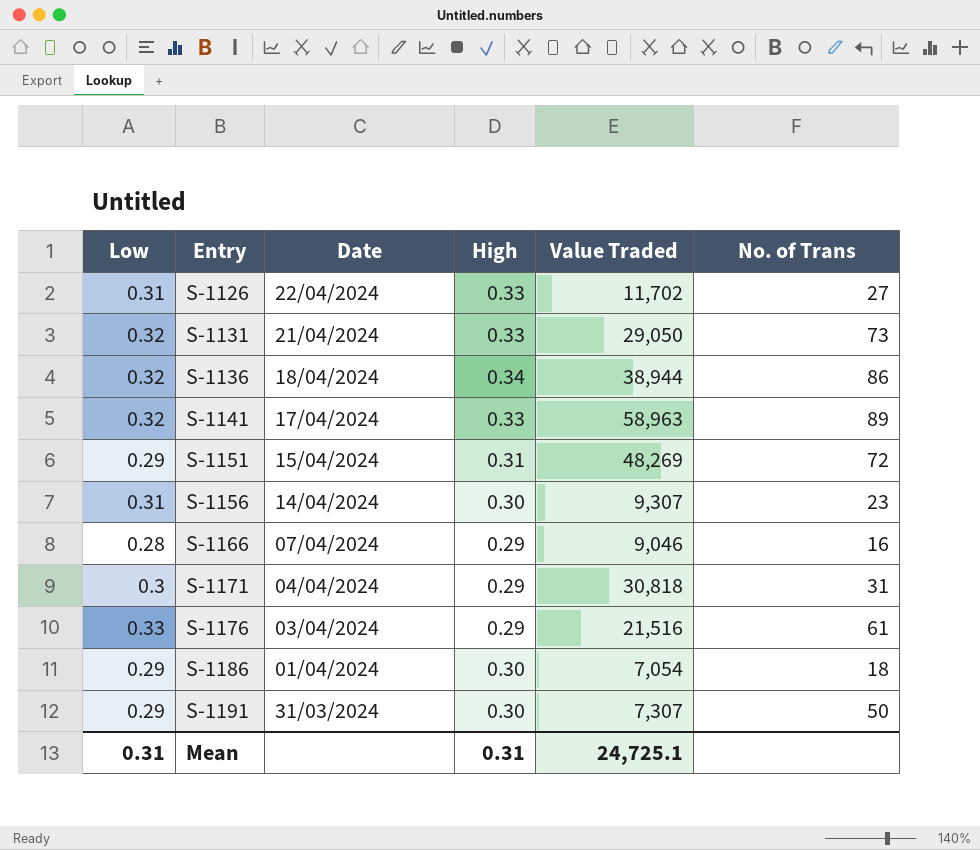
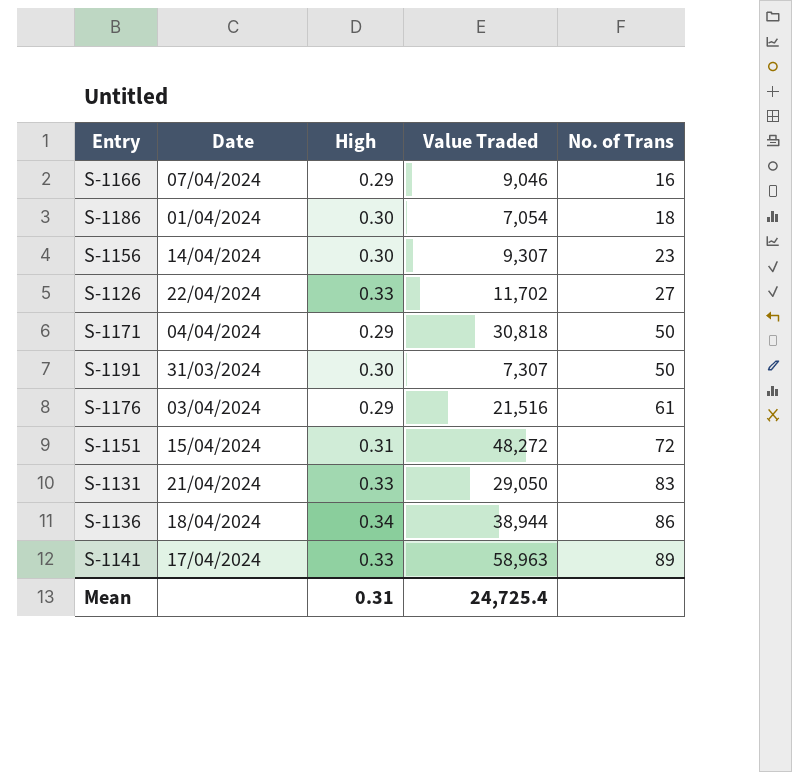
row order: Entry ascending -> No. of Trans ascending
column Low | position: 1 -> none
S-1171 | No. of Trans: 31 -> 50
S-1151 | Value Traded: 48,269 -> 48,272
S-1131 | No. of Trans: 73 -> 83
Mean | Value Traded: 24,725.1 -> 24,725.4

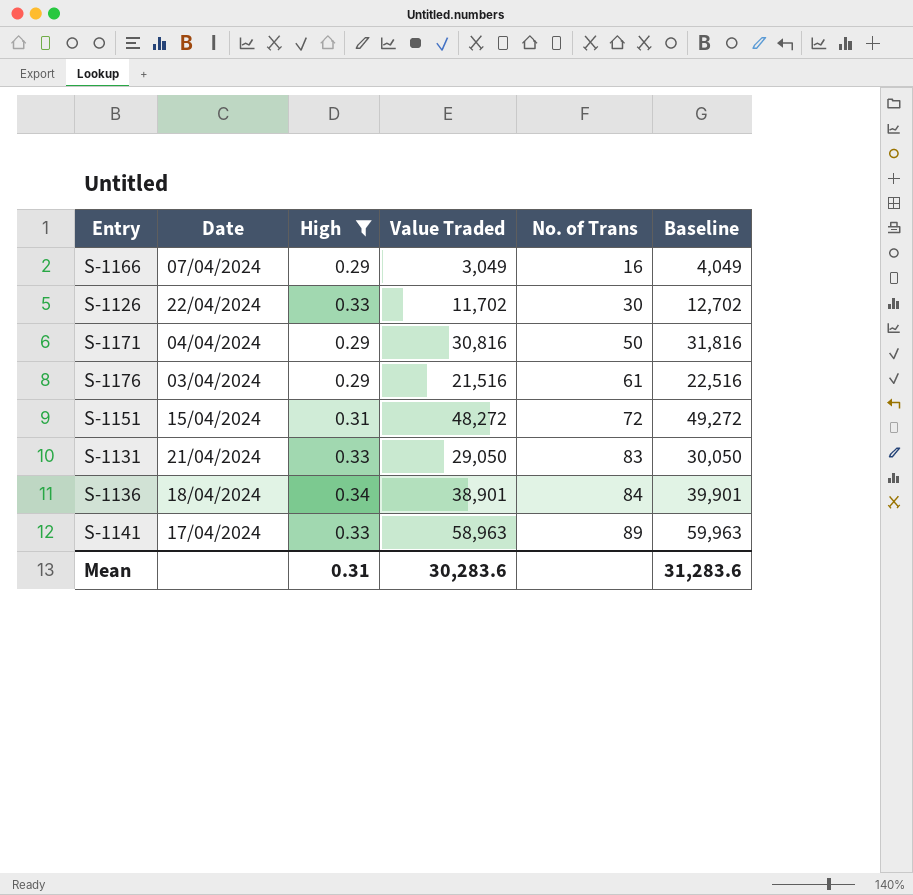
filter: none -> High != 0.30
column Baseline | formula: none -> [Value Traded] + 1000
S-1166 | Value Traded: 9,046 -> 3,049
S-1126 | No. of Trans: 27 -> 30
S-1171 | Value Traded: 30,818 -> 30,816
S-1136 | Value Traded: 38,944 -> 38,901
S-1136 | No. of Trans: 86 -> 84
Mean | Value Traded: 24,725.4 -> 30,283.6

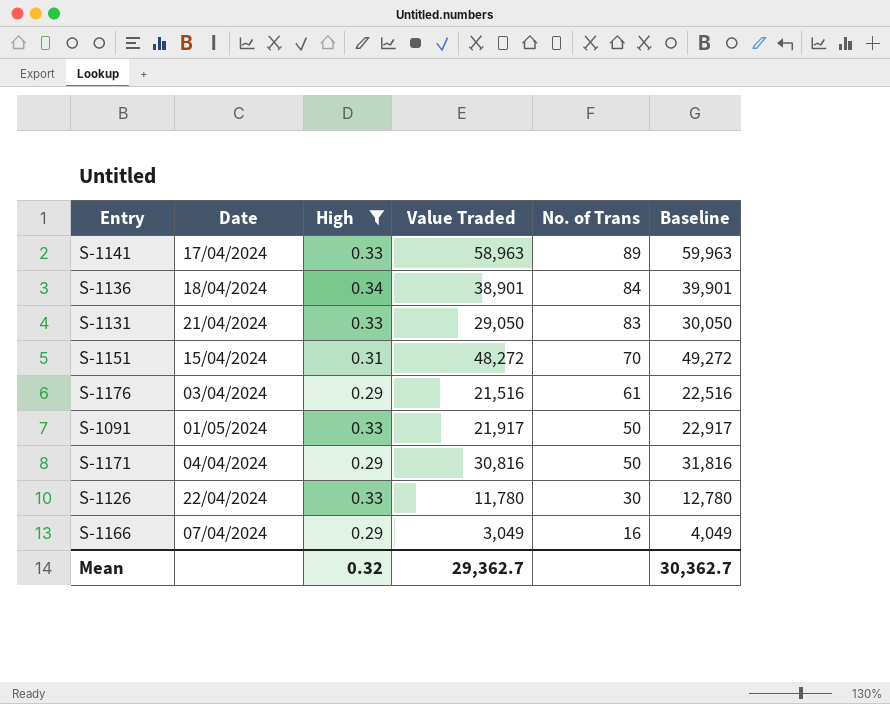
row order: No. of Trans ascending -> No. of Trans descending
S-1151 | No. of Trans: 72 -> 70
row S-1091: none -> 01/05/2024 | 0.33 | 21,917 | 50 | 22,917
S-1126 | Value Traded: 11,702 -> 11,780
S-1126 | Baseline: 12,702 -> 12,780
Mean | High: 0.31 -> 0.32
Mean | Value Traded: 30,283.6 -> 29,362.7
Mean | Baseline: 31,283.6 -> 30,362.7

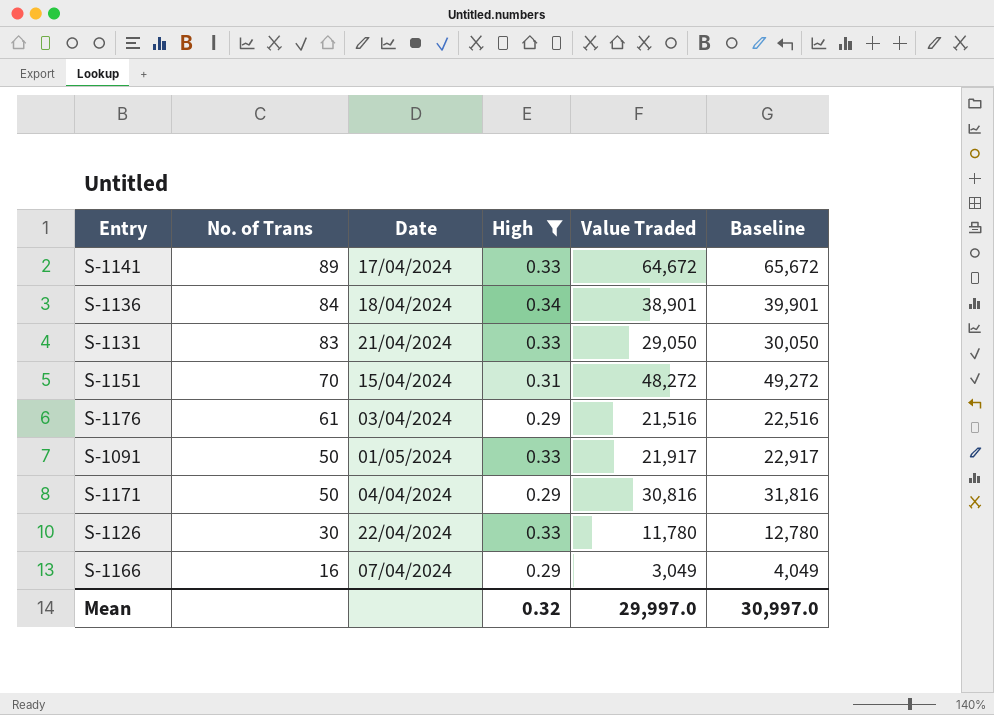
column No. of Trans | position: 5 -> 2
S-1141 | Value Traded: 58,963 -> 64,672
S-1141 | Baseline: 59,963 -> 65,672
Mean | Value Traded: 29,362.7 -> 29,997.0
Mean | Baseline: 30,362.7 -> 30,997.0

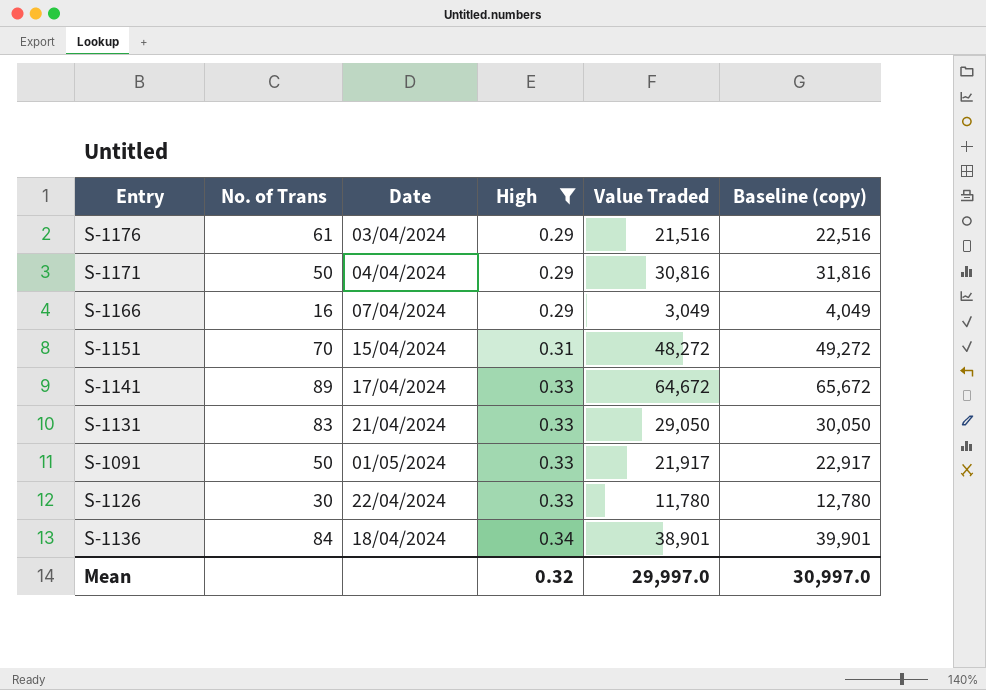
row order: No. of Trans descending -> High ascending
column name: Baseline -> Baseline (copy)

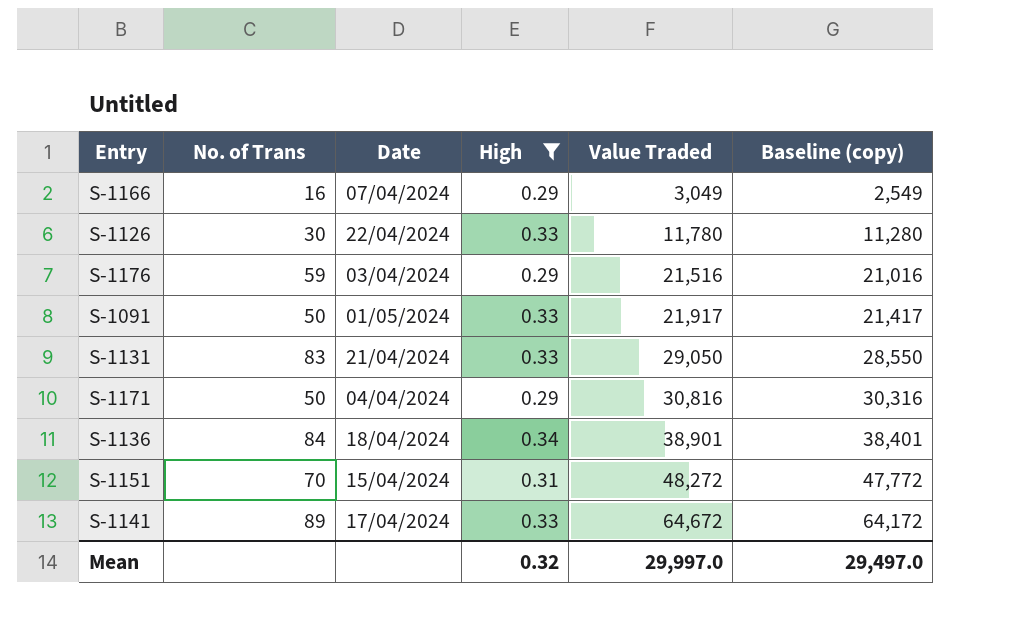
row order: High ascending -> Value Traded ascending
column Baseline (copy) | formula: [Value Traded] + 1000 -> [Value Traded] - 500
S-1176 | No. of Trans: 61 -> 59
Mean | Baseline (copy): 30,997.0 -> 29,497.0

